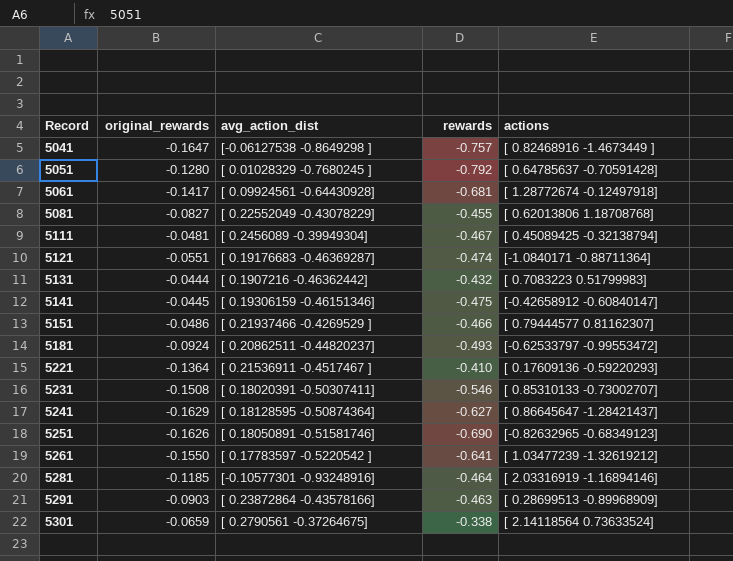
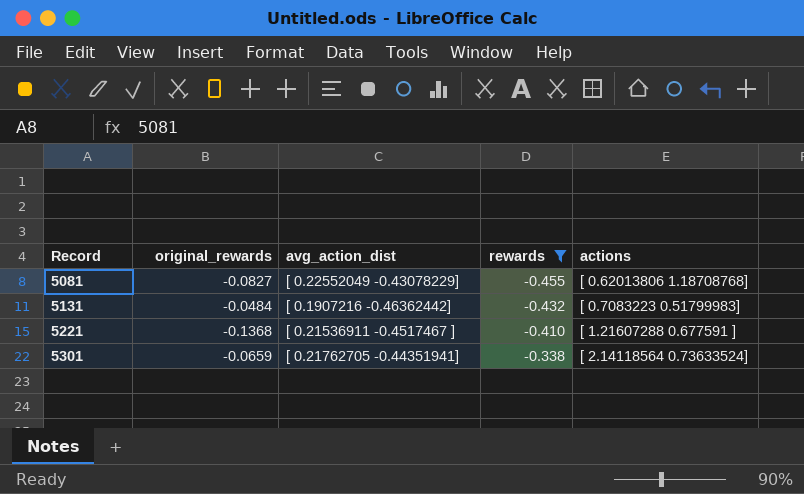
filter: none -> rewards >= -0.455
5131 | original_rewards: -0.0444 -> -0.0484
5221 | original_rewards: -0.1364 -> -0.1368
5221 | actions: [ 0.17609136 -0.59220293] -> [ 1.21607288 0.677591 ]
5301 | avg_action_dist: [ 0.2790561 -0.37264675] -> [ 0.21762705 -0.44351941]

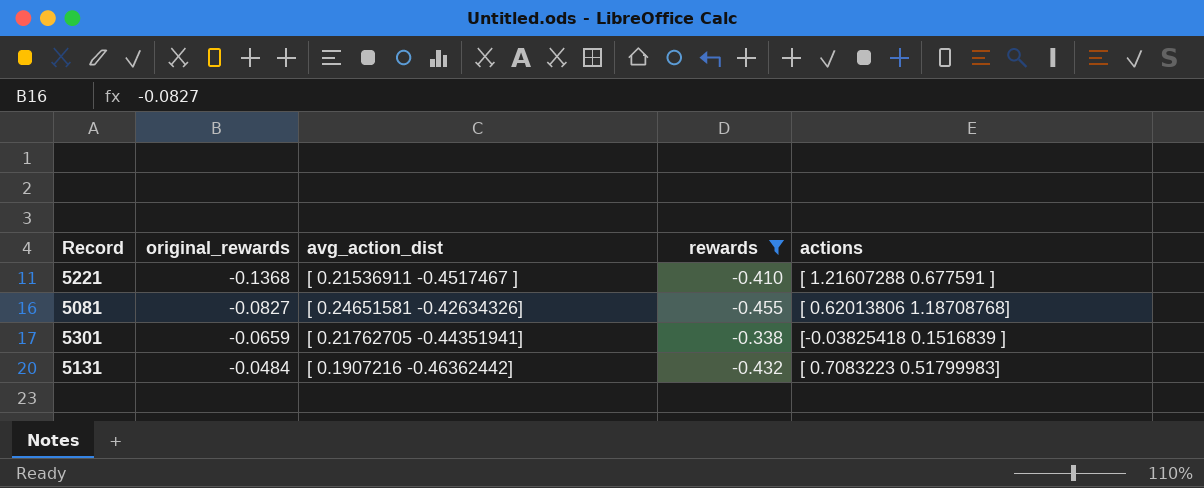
row order: Record ascending -> original_rewards ascending
5081 | avg_action_dist: [ 0.22552049 -0.43078229] -> [ 0.24651581 -0.42634326]
5301 | actions: [ 2.14118564 0.73633524] -> [-0.03825418 0.1516839 ]

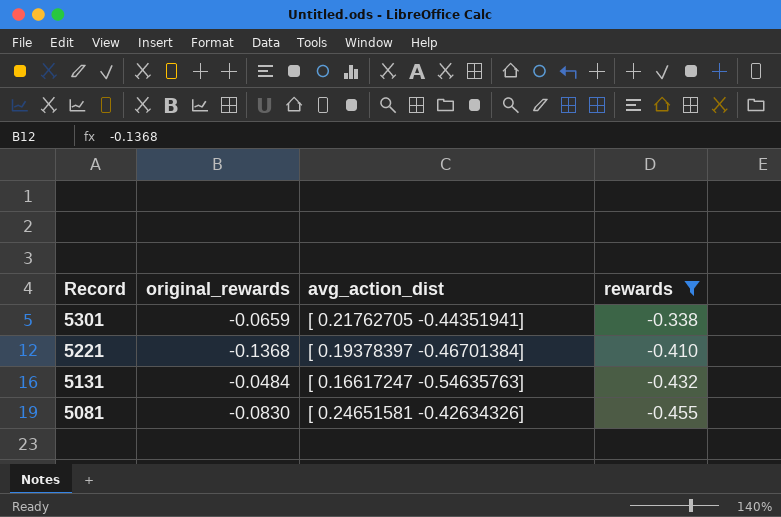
row order: original_rewards ascending -> Record descending
column actions | position: 5 -> none
5221 | avg_action_dist: [ 0.21536911 -0.4517467 ] -> [ 0.19378397 -0.46701384]
5131 | avg_action_dist: [ 0.1907216 -0.46362442] -> [ 0.16617247 -0.54635763]
5081 | original_rewards: -0.0827 -> -0.0830

